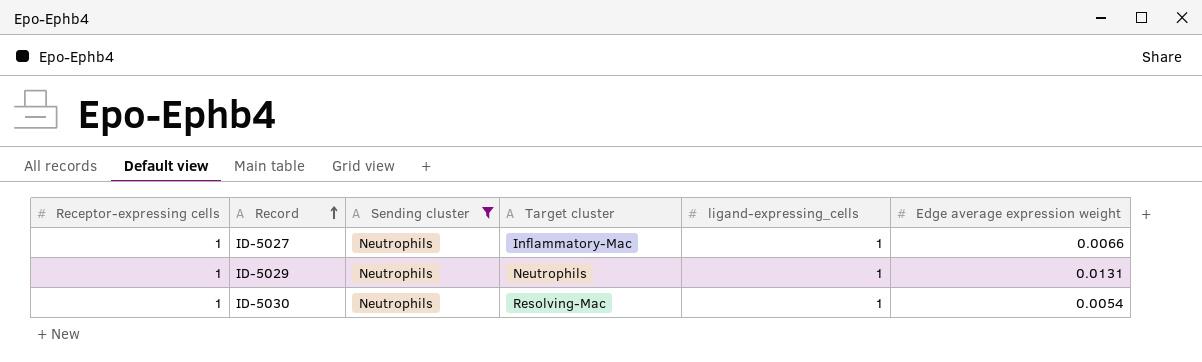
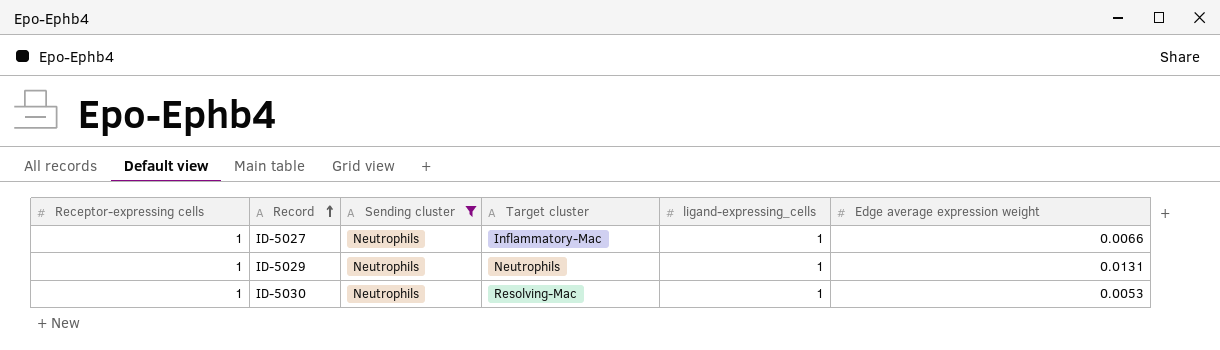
ID-5030 | Edge average expression weight: 0.0054 -> 0.0053

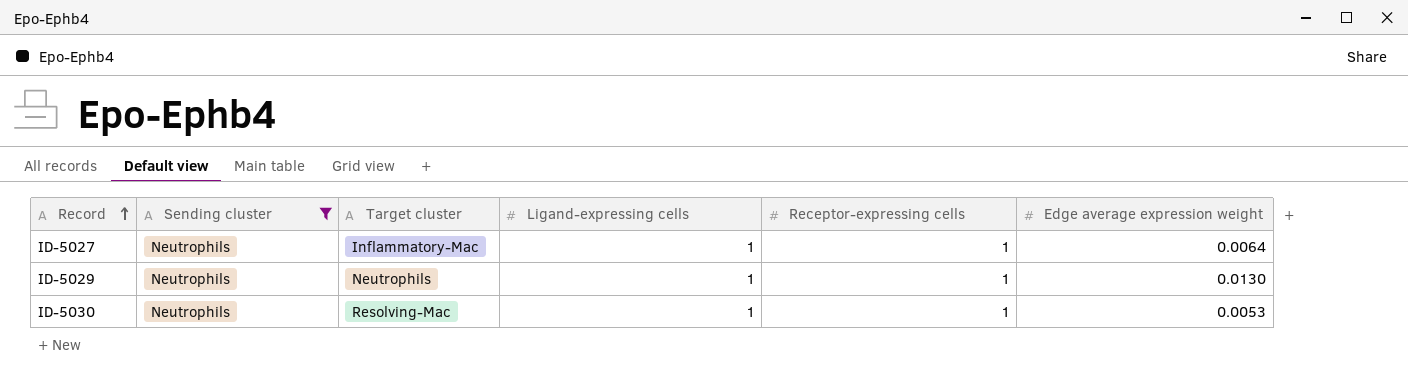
column name: ligand-expressing_cells -> Ligand-expressing cells
column Receptor-expressing cells | position: 1 -> 5
ID-5027 | Edge average expression weight: 0.0066 -> 0.0064
ID-5029 | Edge average expression weight: 0.0131 -> 0.0130

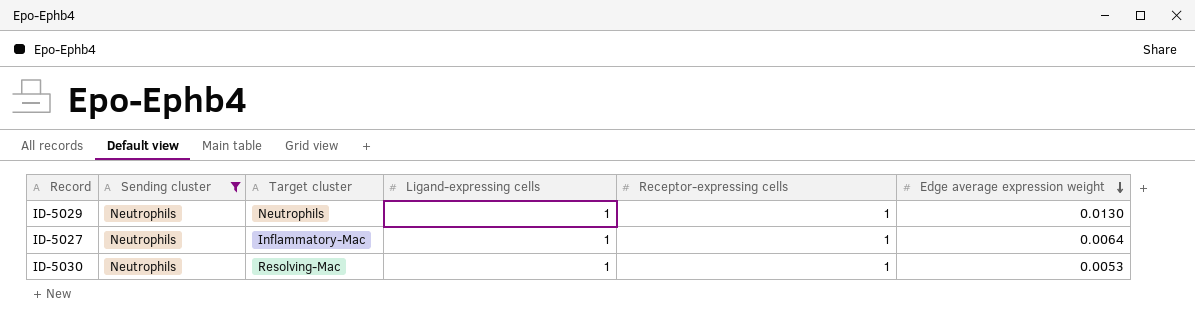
row order: Record ascending -> Edge average expression weight descending

